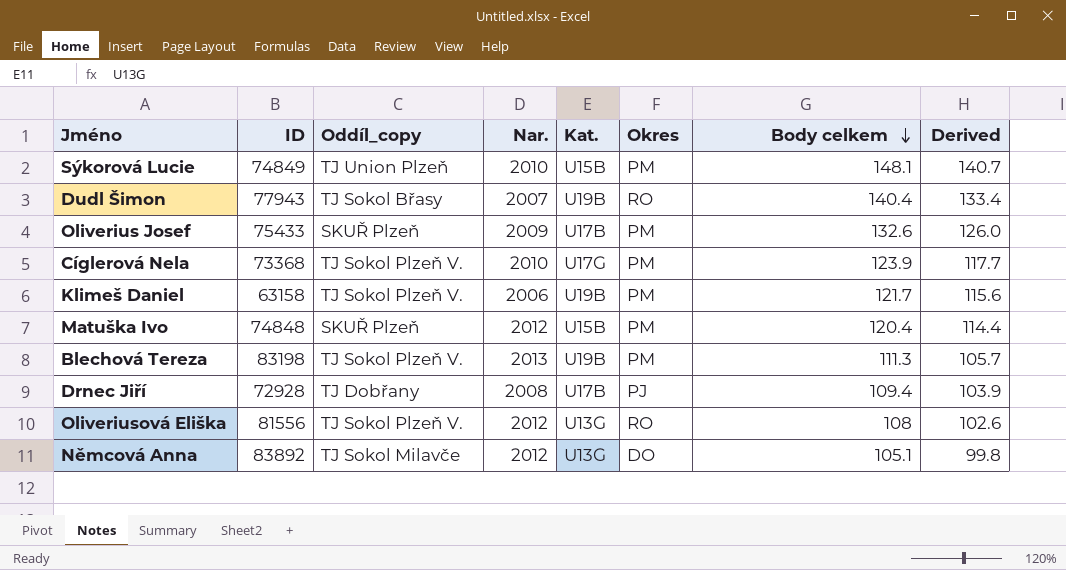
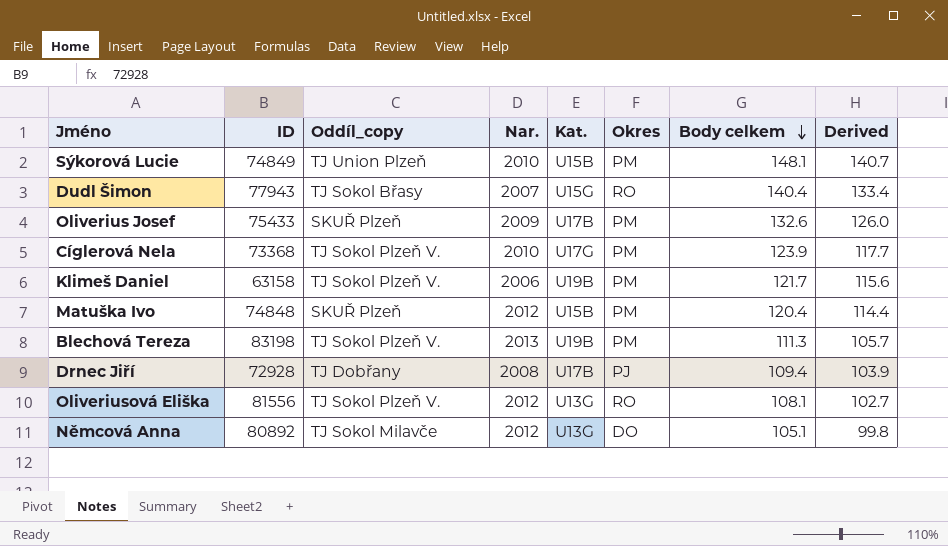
Dudl Šimon | Kat.: U19B -> U15G
Oliveriusová Eliška | Body celkem: 108 -> 108.1
Oliveriusová Eliška | Derived: 102.6 -> 102.7
Němcová Anna | ID: 83892 -> 80892

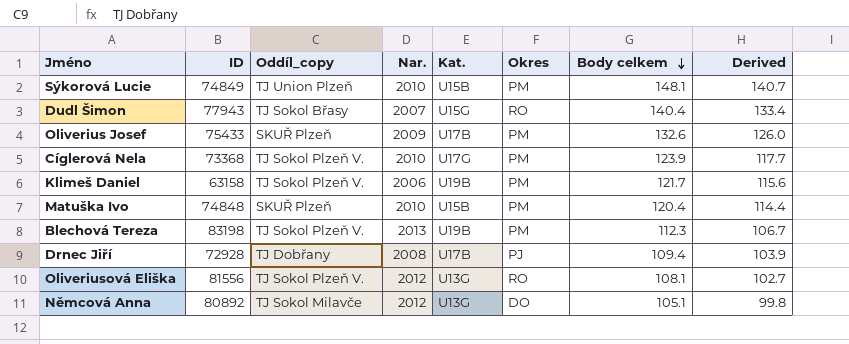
Matuška Ivo | Nar.: 2012 -> 2010
Blechová Tereza | Body celkem: 111.3 -> 112.3
Blechová Tereza | Derived: 105.7 -> 106.7

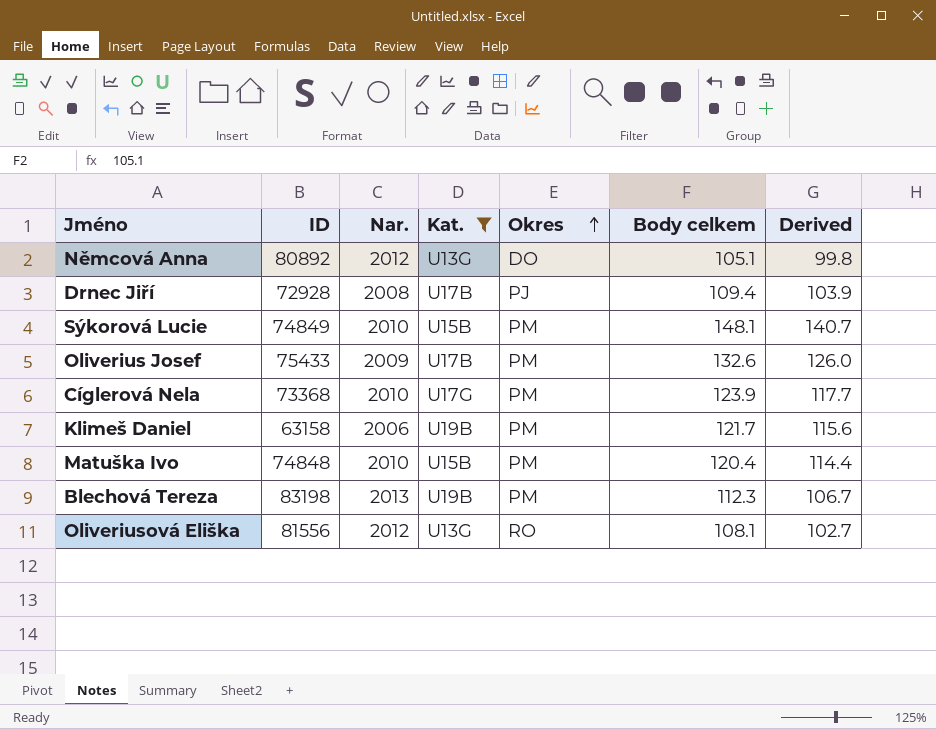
filter: none -> Kat. != U15G
row order: Body celkem descending -> Okres ascending
column Oddíl_copy | position: 3 -> none

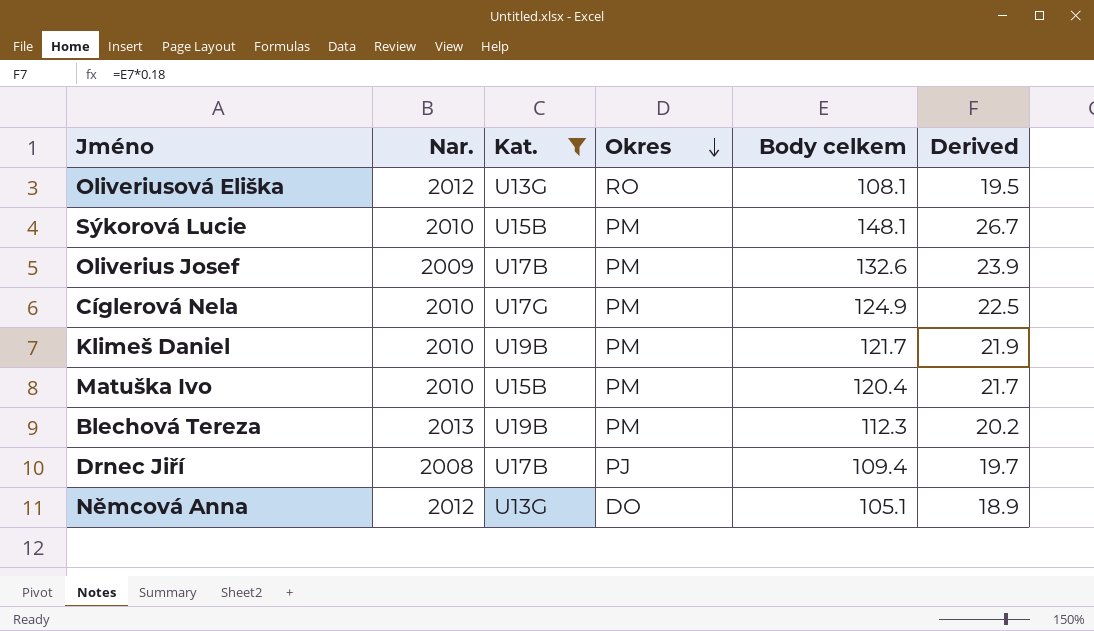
row order: Okres ascending -> Okres descending
column ID | position: 2 -> none
column Derived | formula: [Body celkem] * 0.95 -> [Body celkem] * 0.18
Cíglerová Nela | Body celkem: 123.9 -> 124.9
Klimeš Daniel | Nar.: 2006 -> 2010

